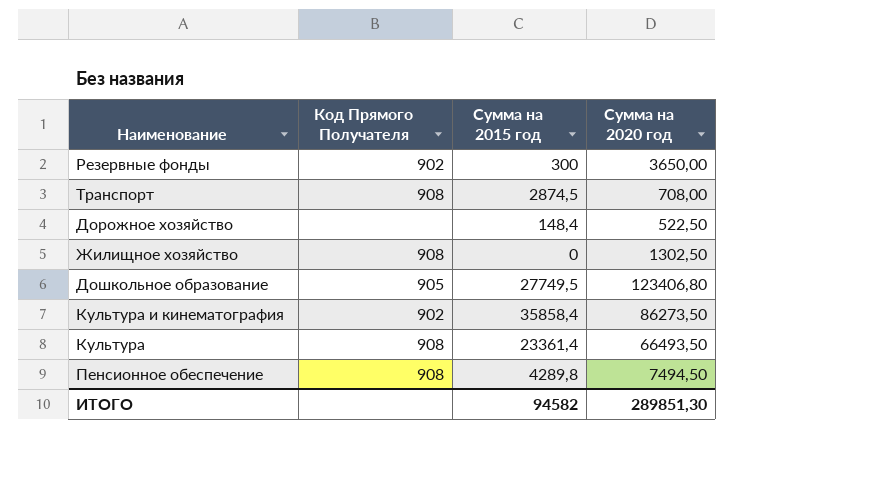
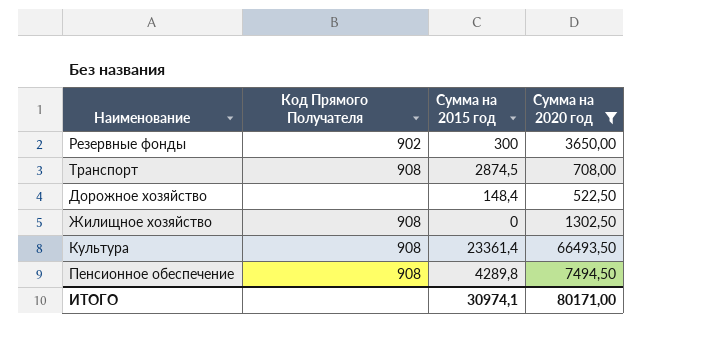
filter: none -> Сумма на 2020 год <= 66493,50
ИТОГО | Сумма на 2015 год: 94582 -> 30974,1
ИТОГО | Сумма на 2020 год: 289851,30 -> 80171,00

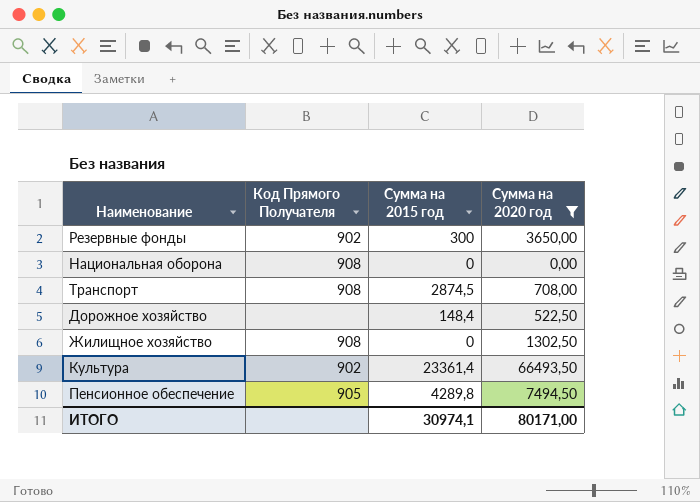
row Национальная оборона: none -> 908 | 0 | 0,00
Культура | Код Прямого Получателя: 908 -> 902
Пенсионное обеспечение | Код Прямого Получателя: 908 -> 905

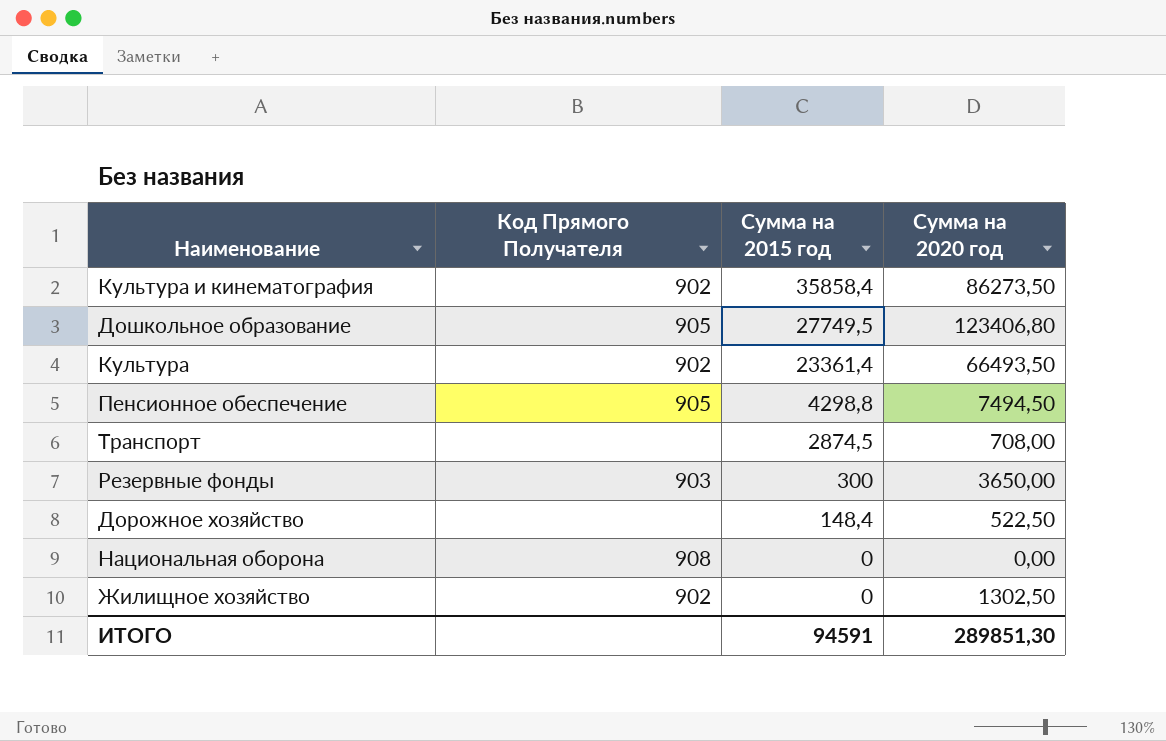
filter: Сумма на 2020 год <= 66493,50 -> none
row order: none -> Сумма на 2015 год descending
Пенсионное обеспечение | Сумма на 2015 год: 4289,8 -> 4298,8
Транспорт | Код Прямого Получателя: 908 -> none
Резервные фонды | Код Прямого Получателя: 902 -> 903
Жилищное хозяйство | Код Прямого Получателя: 908 -> 902
ИТОГО | Сумма на 2015 год: 30974,1 -> 94591
ИТОГО | Сумма на 2020 год: 80171,00 -> 289851,30

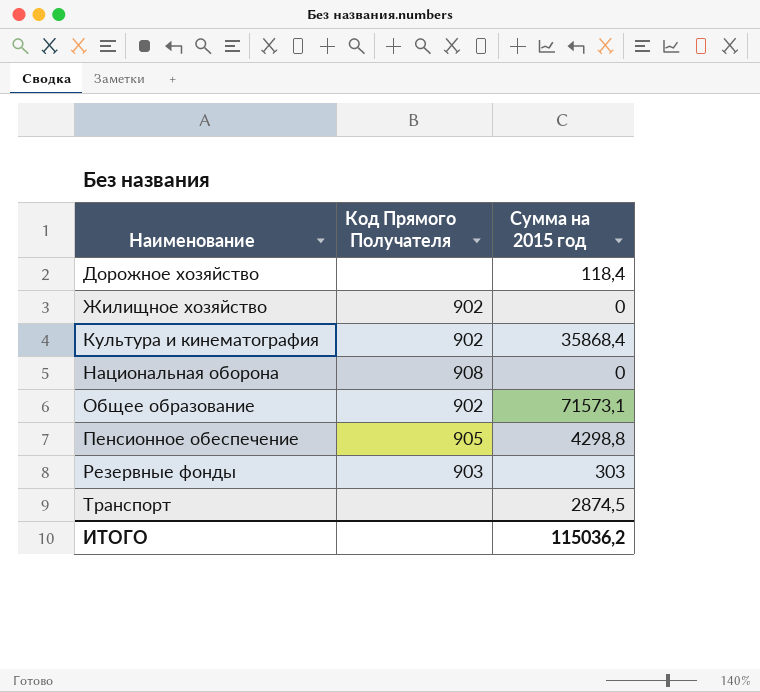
row order: Сумма на 2015 год descending -> Наименование ascending
column Сумма на 2020 год | position: 4 -> none
row Дошкольное образование: 905 | 27749,5 | 123406,80 -> none
row Культура: 902 | 23361,4 | 66493,50 -> none
Дорожное хозяйство | Сумма на 2015 год: 148,4 -> 118,4
Культура и кинематография | Сумма на 2015 год: 35858,4 -> 35868,4
row Общее образование: none -> 902 | 71573,1
Резервные фонды | Сумма на 2015 год: 300 -> 303
ИТОГО | Сумма на 2015 год: 94591 -> 115036,2

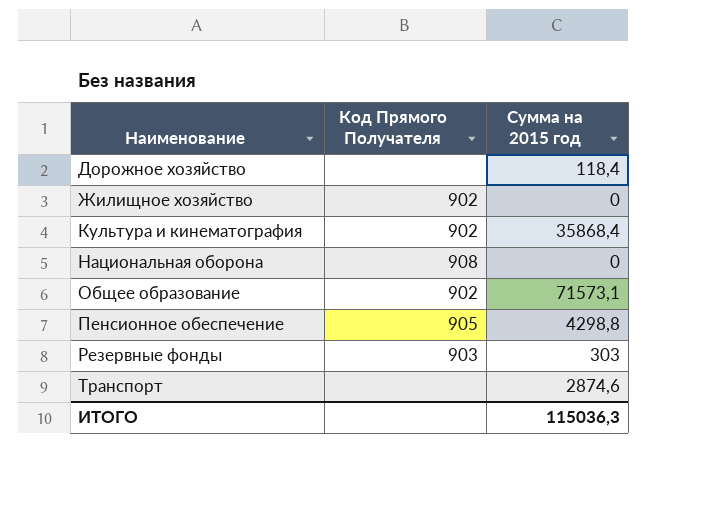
Транспорт | Сумма на 2015 год: 2874,5 -> 2874,6
ИТОГО | Сумма на 2015 год: 115036,2 -> 115036,3

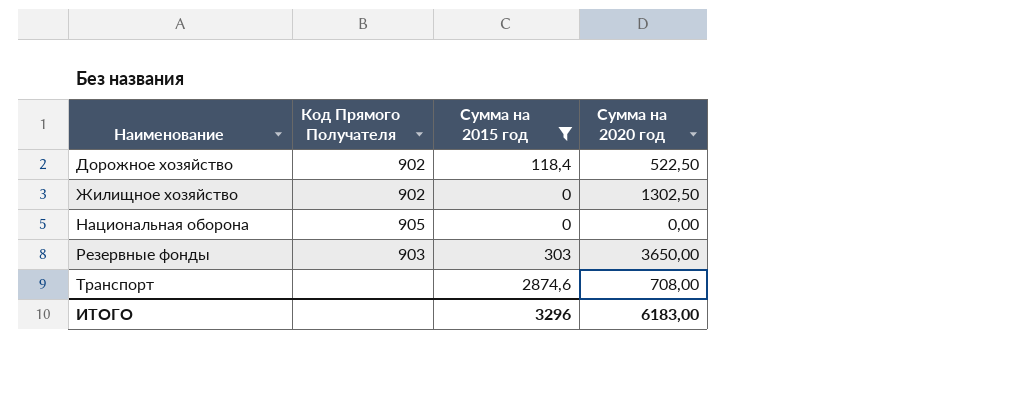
filter: none -> Сумма на 2015 год <= 2874,6
column Сумма на 2020 год | position: none -> 4
Дорожное хозяйство | Код Прямого Получателя: none -> 902
Национальная оборона | Код Прямого Получателя: 908 -> 905
ИТОГО | Сумма на 2015 год: 115036,3 -> 3296

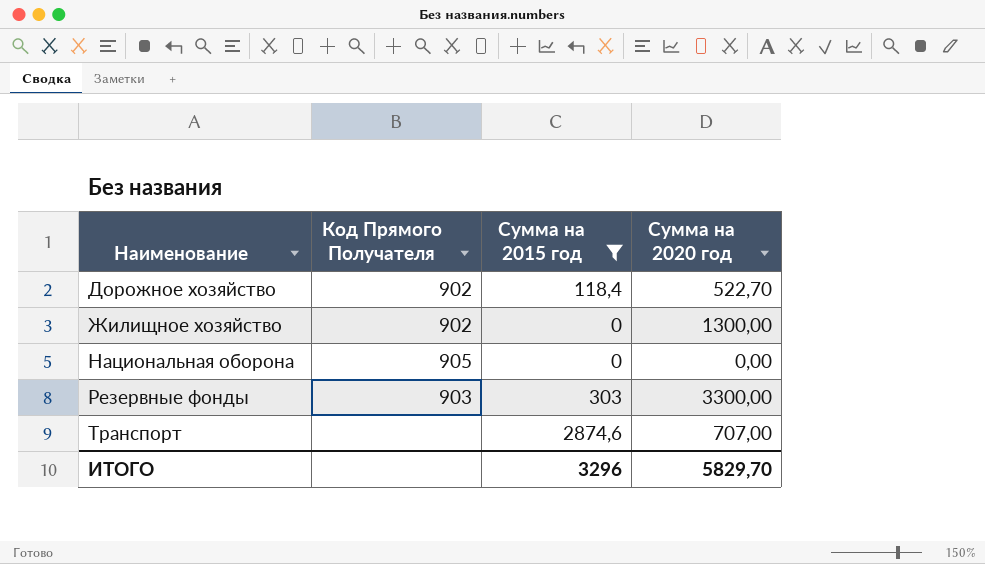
Дорожное хозяйство | Сумма на 2020 год: 522,50 -> 522,70
Жилищное хозяйство | Сумма на 2020 год: 1302,50 -> 1300,00
Резервные фонды | Сумма на 2020 год: 3650,00 -> 3300,00
Транспорт | Сумма на 2020 год: 708,00 -> 707,00
ИТОГО | Сумма на 2020 год: 6183,00 -> 5829,70

